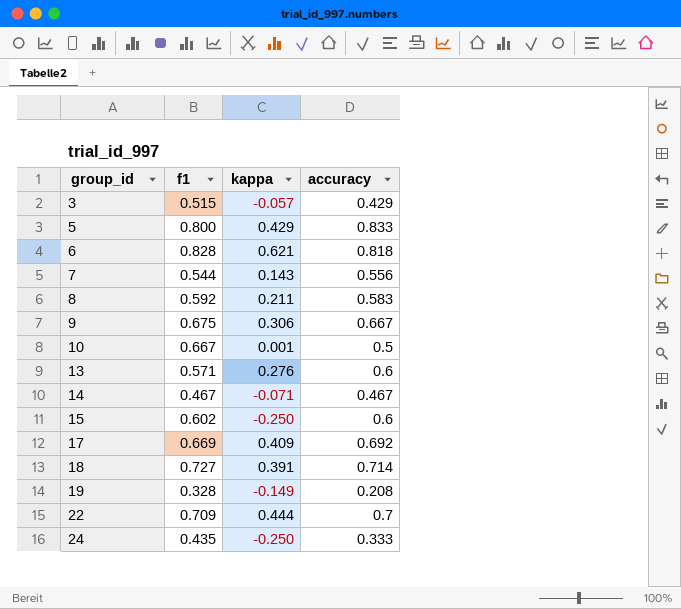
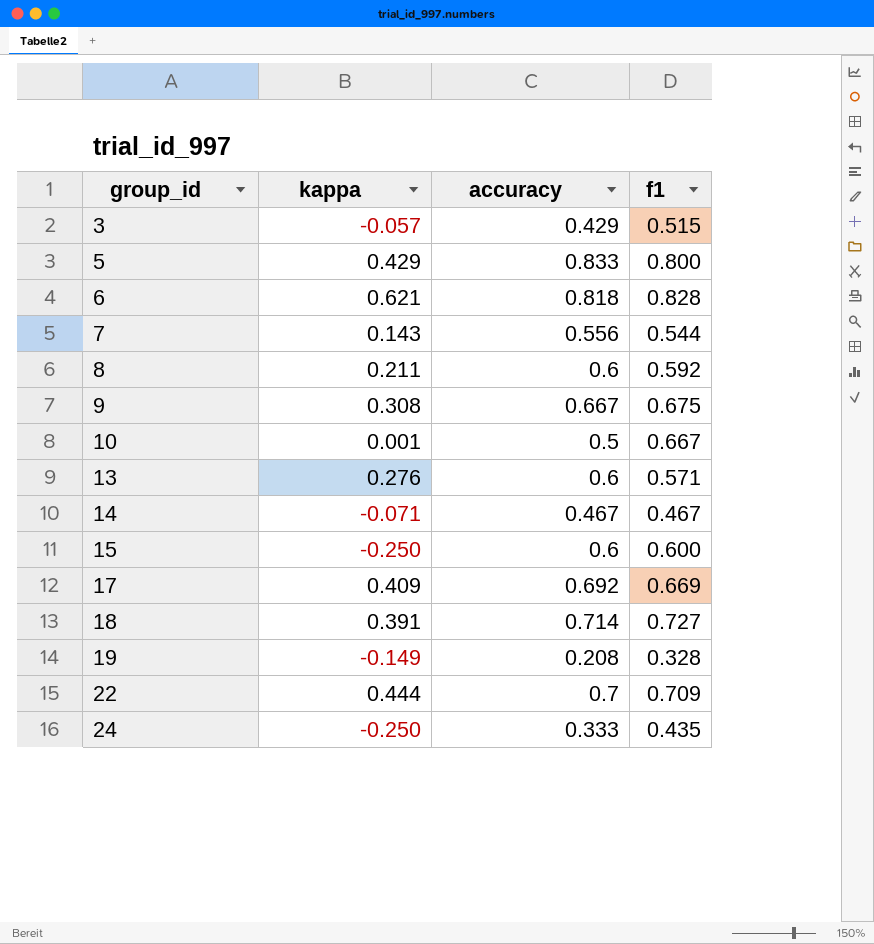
column f1 | position: 2 -> 4
8 | accuracy: 0.583 -> 0.6
9 | kappa: 0.306 -> 0.308
15 | f1: 0.602 -> 0.600

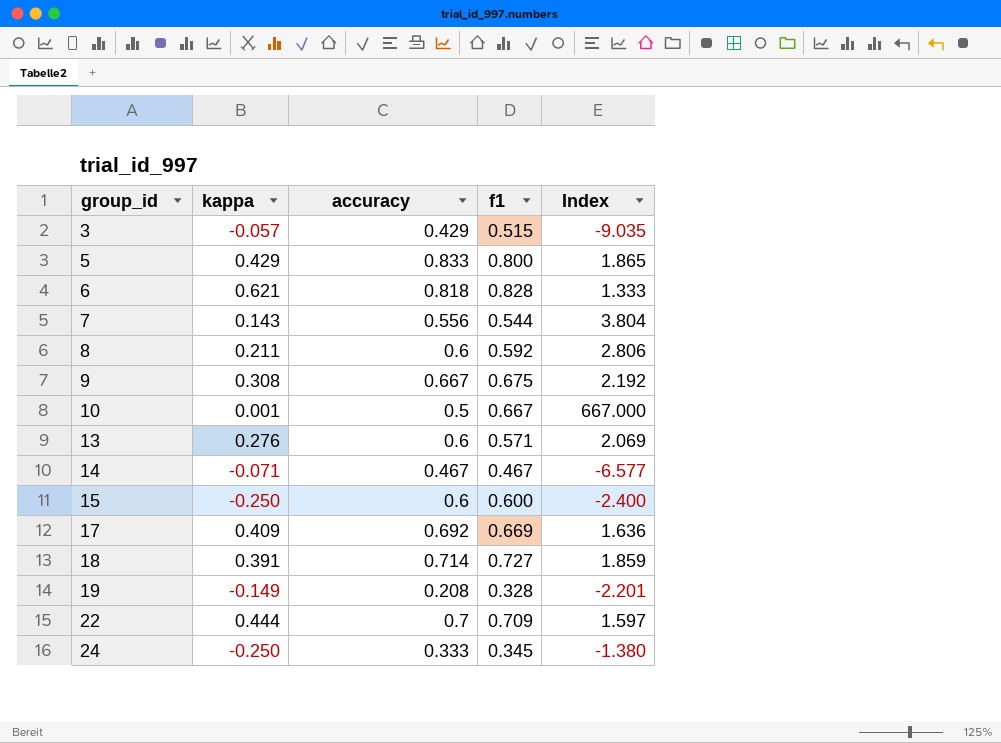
column Index | formula: none -> [f1] / [kappa]
24 | f1: 0.435 -> 0.345

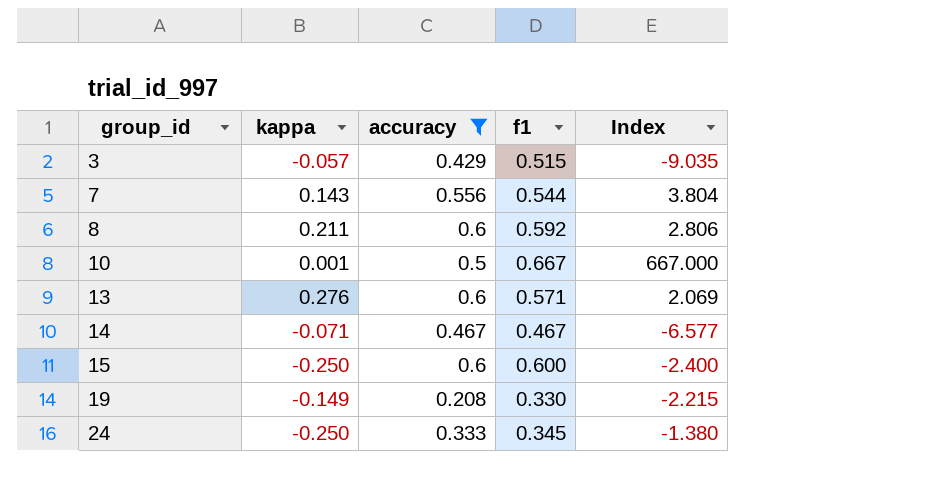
filter: none -> accuracy <= 0.6
19 | f1: 0.328 -> 0.330
19 | Index: -2.201 -> -2.215

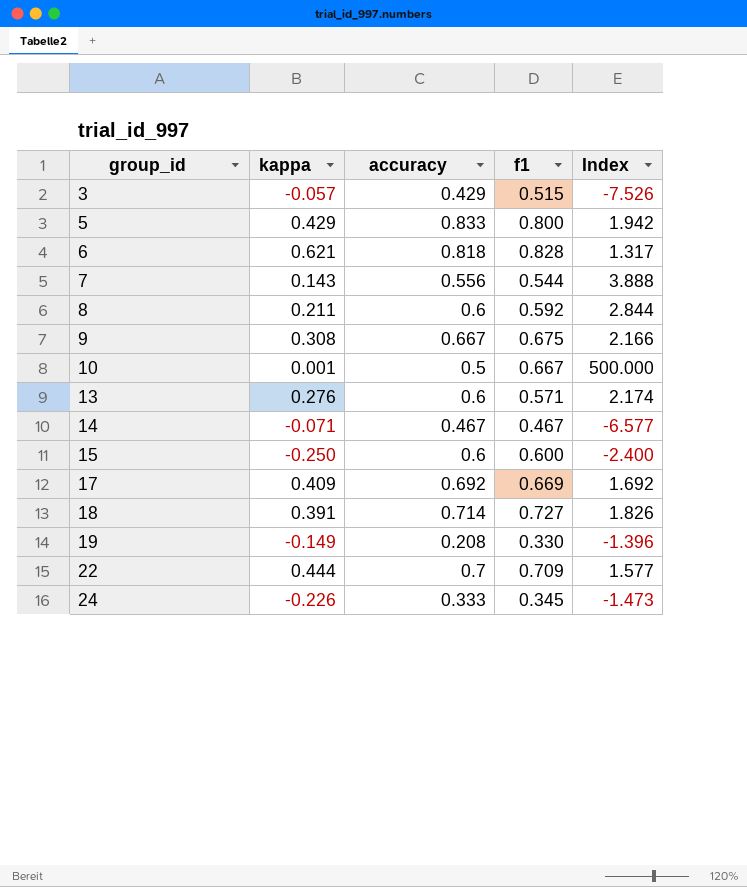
filter: accuracy <= 0.6 -> none
column Index | formula: [f1] / [kappa] -> [accuracy] / [kappa]
24 | kappa: -0.250 -> -0.226

